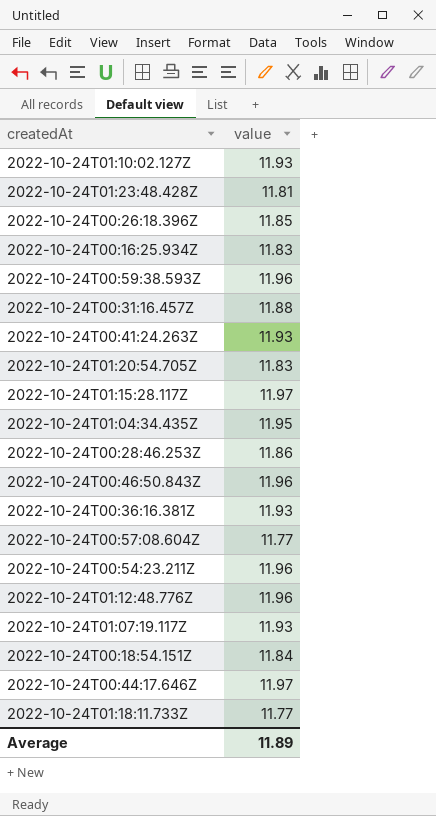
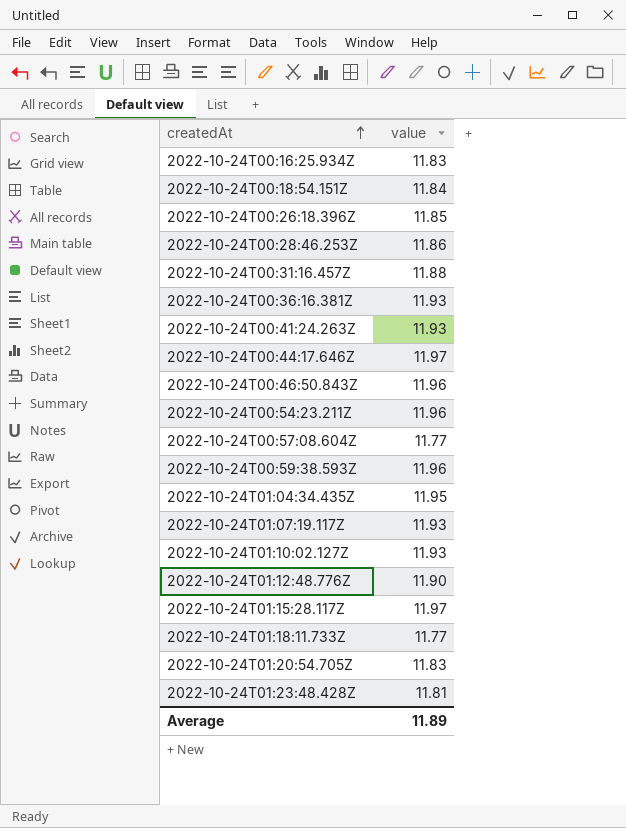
row order: none -> createdAt ascending
2022-10-24T01:12:48.776Z | value: 11.96 -> 11.90

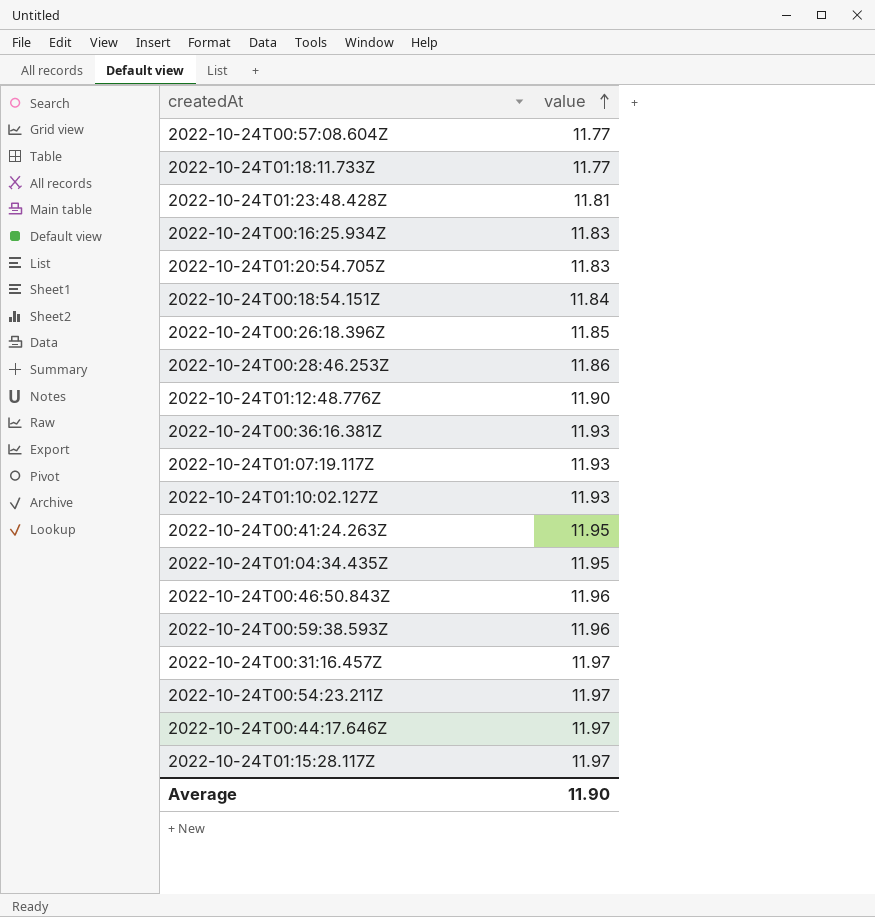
row order: createdAt ascending -> value ascending
2022-10-24T00:41:24.263Z | value: 11.93 -> 11.95
2022-10-24T00:31:16.457Z | value: 11.88 -> 11.97
2022-10-24T00:54:23.211Z | value: 11.96 -> 11.97
Average | value: 11.89 -> 11.90

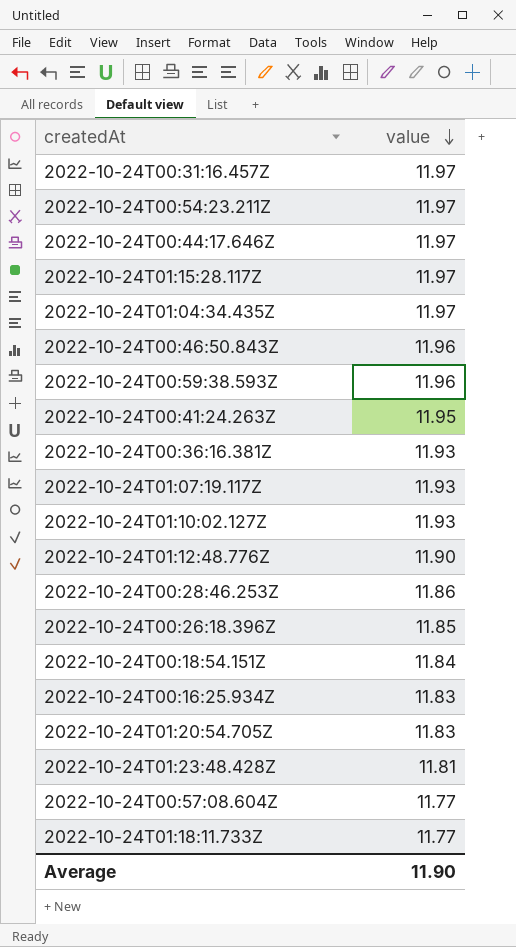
row order: value ascending -> value descending
2022-10-24T01:04:34.435Z | value: 11.95 -> 11.97

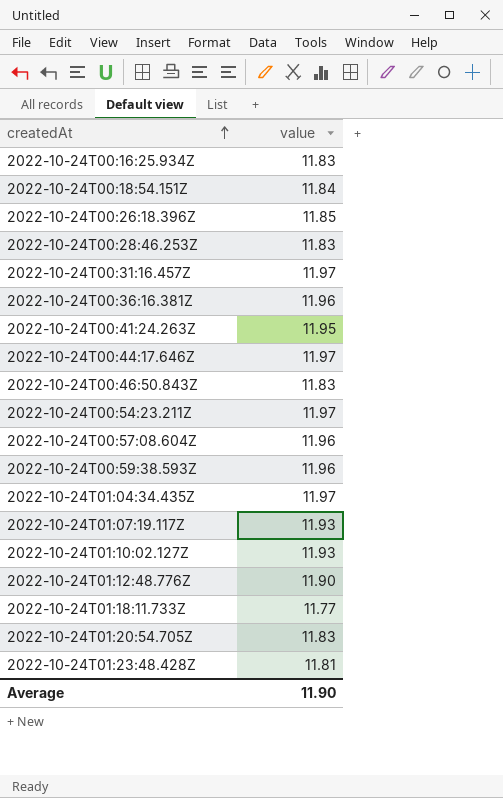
row order: value descending -> createdAt ascending
row 2022-10-24T01:15:28.117Z: 11.97 -> none
2022-10-24T00:28:46.253Z | value: 11.86 -> 11.83
2022-10-24T00:36:16.381Z | value: 11.93 -> 11.96
2022-10-24T00:46:50.843Z | value: 11.96 -> 11.83
2022-10-24T00:57:08.604Z | value: 11.77 -> 11.96

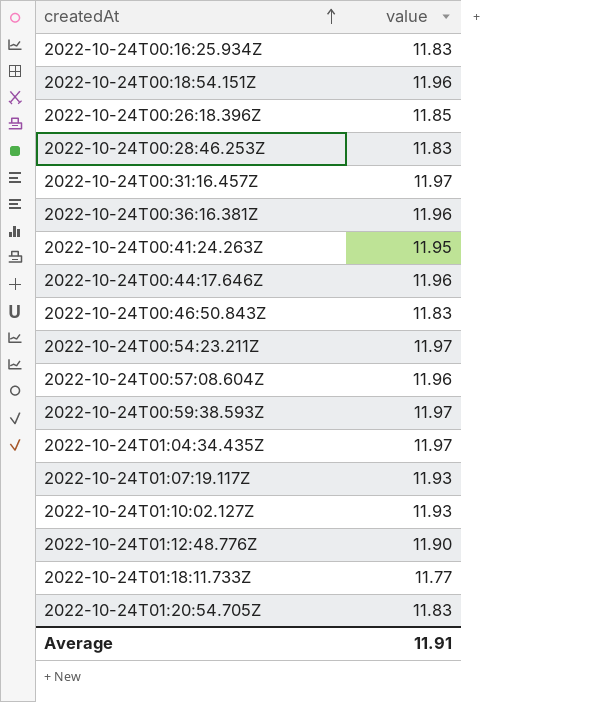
row 2022-10-24T01:23:48.428Z: 11.81 -> none
2022-10-24T00:18:54.151Z | value: 11.84 -> 11.96
2022-10-24T00:44:17.646Z | value: 11.97 -> 11.96
2022-10-24T00:59:38.593Z | value: 11.96 -> 11.97
Average | value: 11.90 -> 11.91

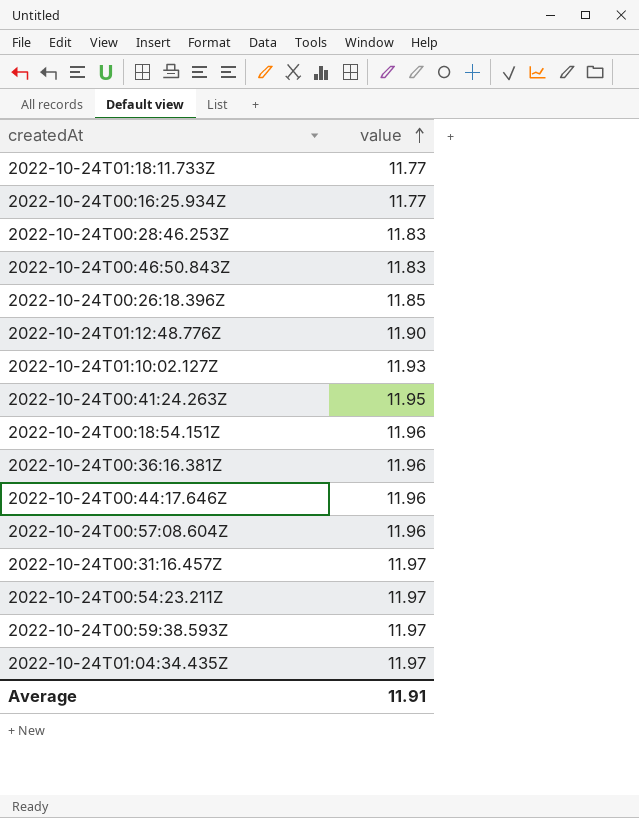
row order: createdAt ascending -> value ascending
row 2022-10-24T01:07:19.117Z: 11.93 -> none
row 2022-10-24T01:20:54.705Z: 11.83 -> none
2022-10-24T00:16:25.934Z | value: 11.83 -> 11.77

